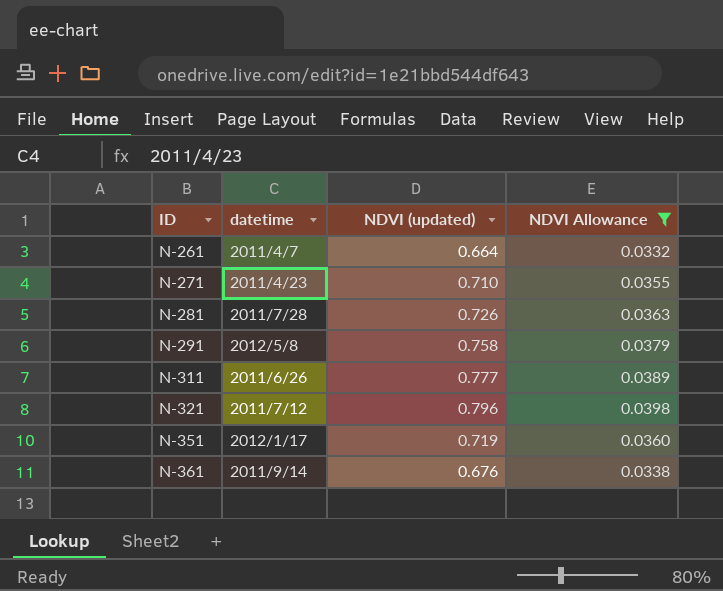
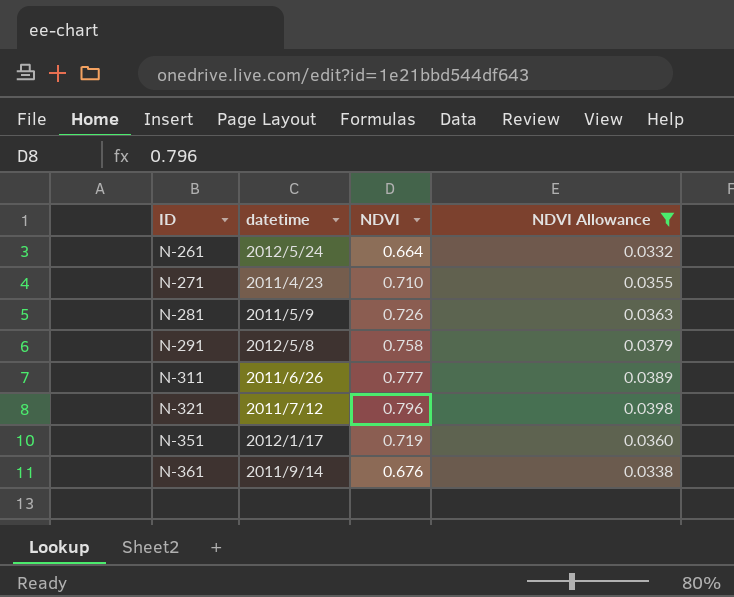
column name: NDVI (updated) -> NDVI
N-261 | datetime: 2011/4/7 -> 2012/5/24
N-281 | datetime: 2011/7/28 -> 2011/5/9

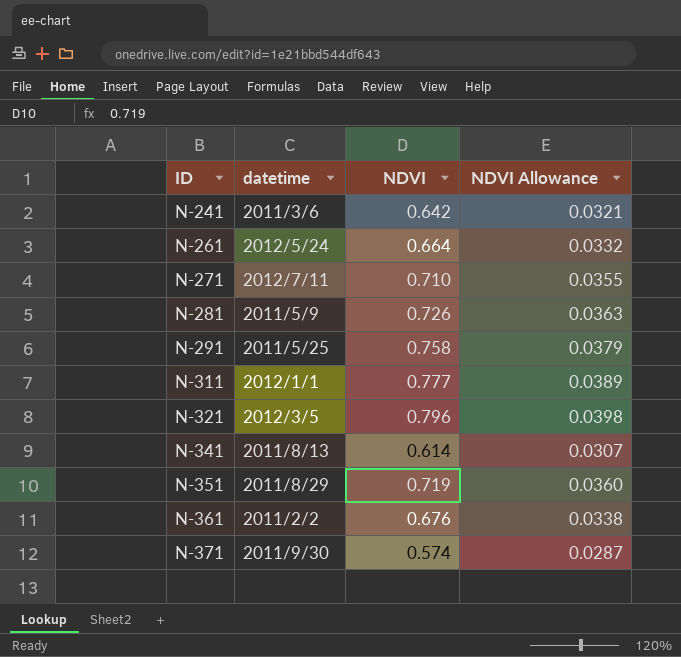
filter: NDVI Allowance >= 0.0332 -> none
N-271 | datetime: 2011/4/23 -> 2012/7/11
N-291 | datetime: 2012/5/8 -> 2011/5/25
N-311 | datetime: 2011/6/26 -> 2012/1/1
N-321 | datetime: 2011/7/12 -> 2012/3/5
N-351 | datetime: 2012/1/17 -> 2011/8/29
N-361 | datetime: 2011/9/14 -> 2011/2/2

